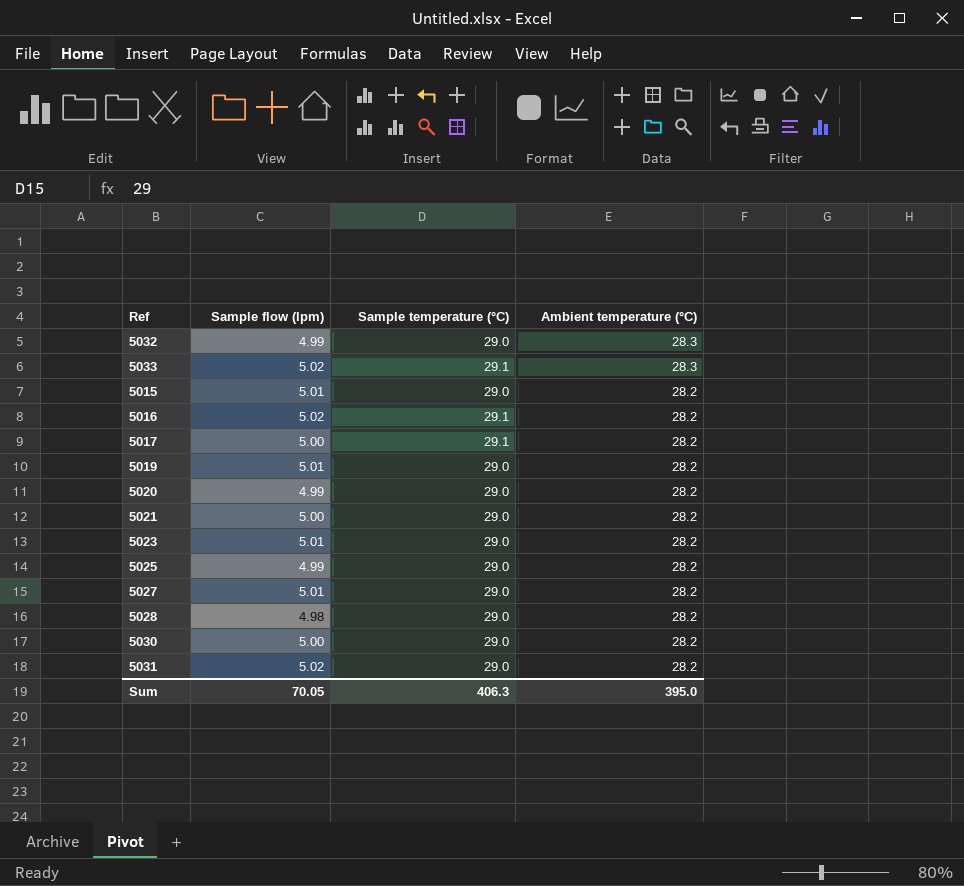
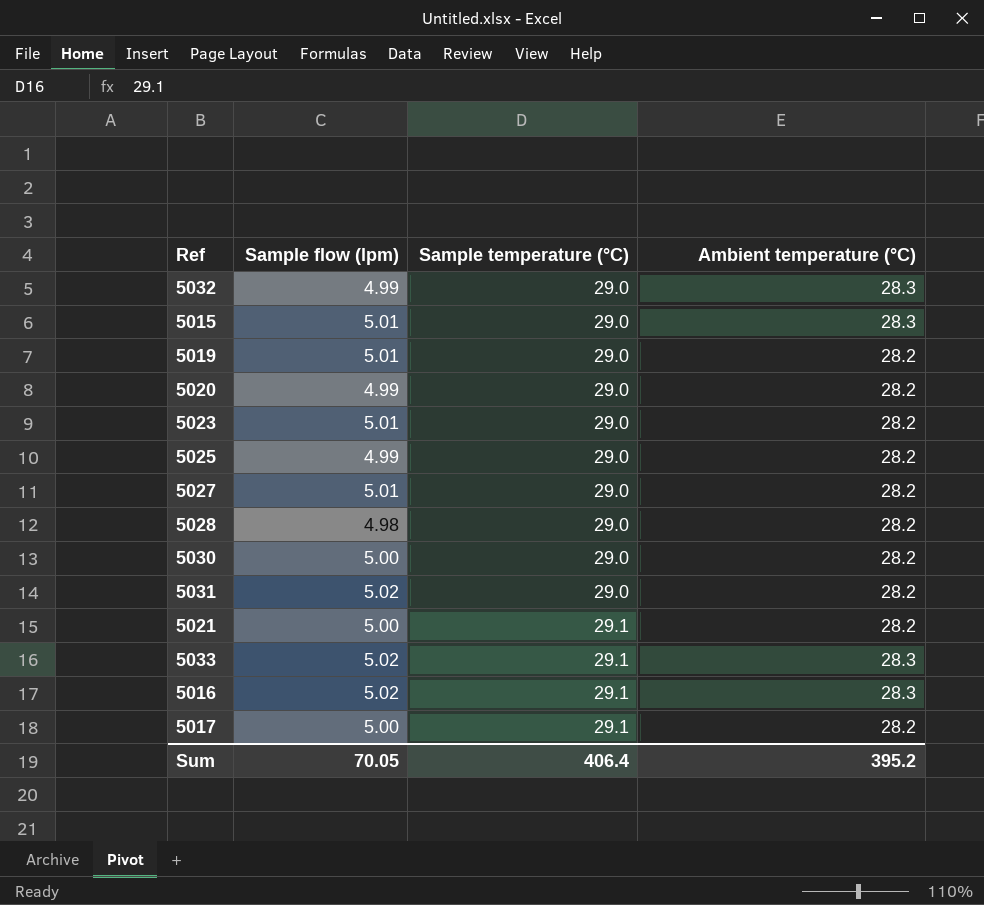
row order: Ambient temperature (°C) descending -> Sample temperature (°C) ascending
5015 | Ambient temperature (°C): 28.2 -> 28.3
5021 | Sample temperature (°C): 29.0 -> 29.1
5016 | Ambient temperature (°C): 28.2 -> 28.3
Sum | Sample temperature (°C): 406.3 -> 406.4
Sum | Ambient temperature (°C): 395.0 -> 395.2

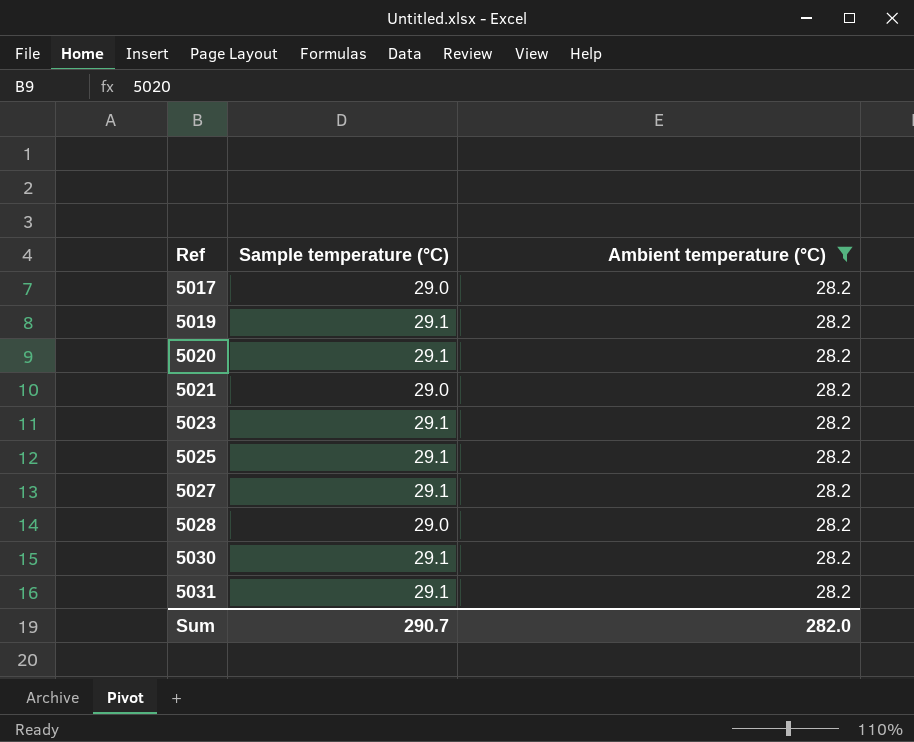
filter: none -> Ambient temperature (°C) = 28.2
row order: Sample temperature (°C) ascending -> Ref ascending
column Sample flow (lpm) | position: 2 -> none
5017 | Sample temperature (°C): 29.1 -> 29.0
5019 | Sample temperature (°C): 29.0 -> 29.1
5020 | Sample temperature (°C): 29.0 -> 29.1
5021 | Sample temperature (°C): 29.1 -> 29.0
5023 | Sample temperature (°C): 29.0 -> 29.1
5025 | Sample temperature (°C): 29.0 -> 29.1
5027 | Sample temperature (°C): 29.0 -> 29.1
5030 | Sample temperature (°C): 29.0 -> 29.1
5031 | Sample temperature (°C): 29.0 -> 29.1
Sum | Sample temperature (°C): 406.4 -> 290.7
Sum | Ambient temperature (°C): 395.2 -> 282.0

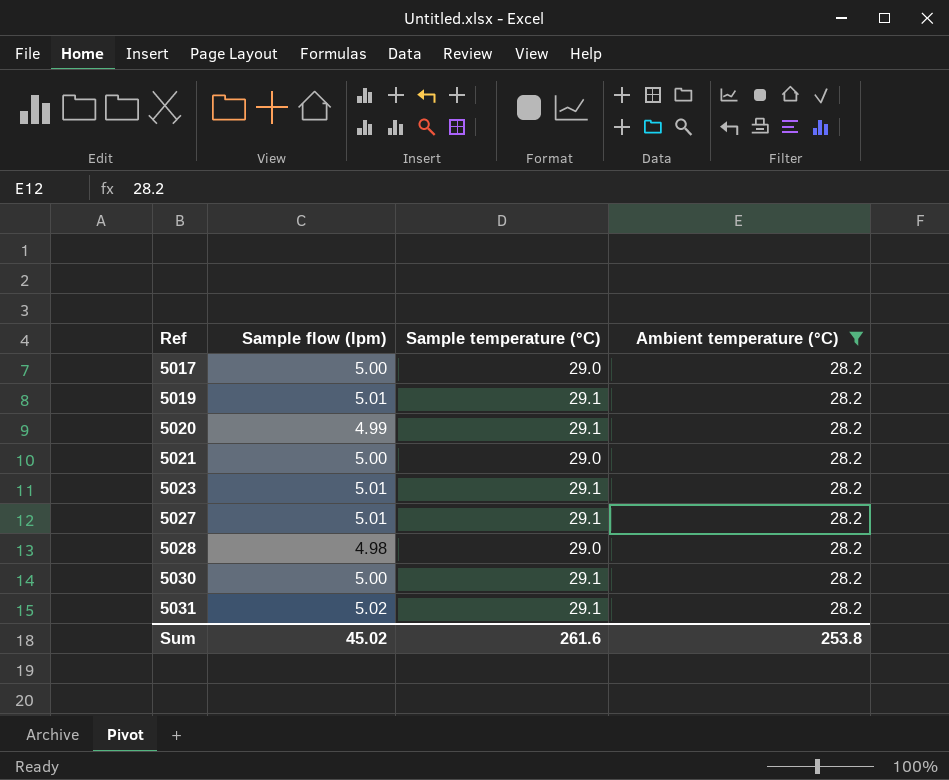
column Sample flow (lpm) | position: none -> 2
row 5025: 29.1 | 28.2 -> none
Sum | Sample temperature (°C): 290.7 -> 261.6
Sum | Ambient temperature (°C): 282.0 -> 253.8

